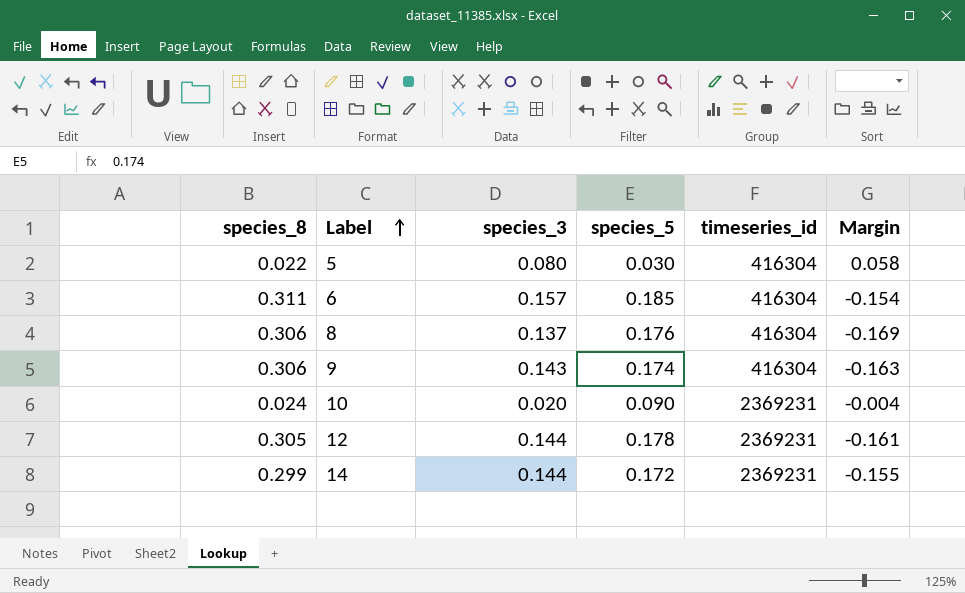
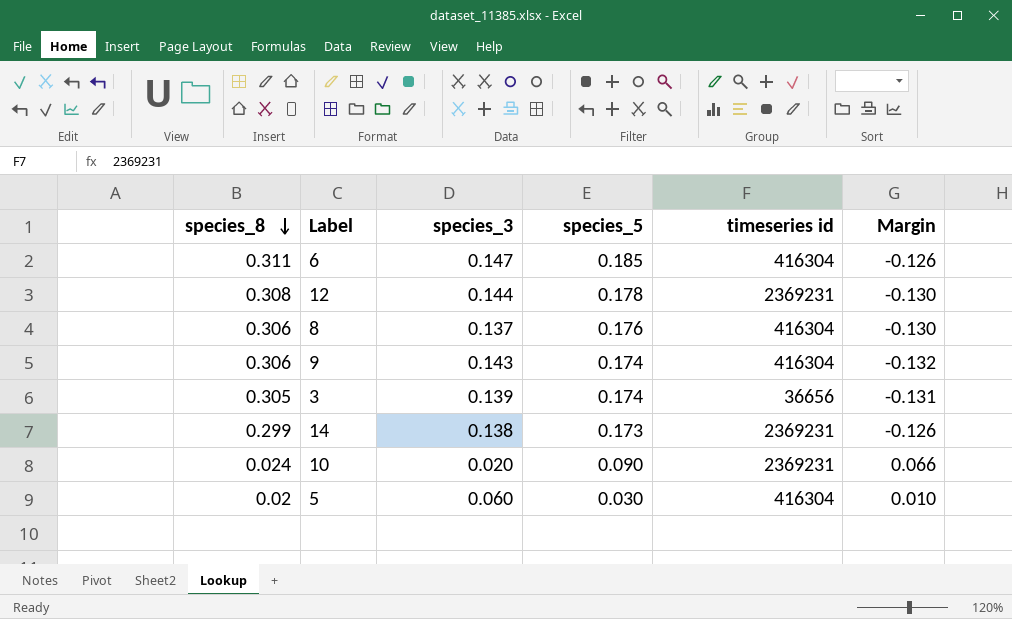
row order: Label ascending -> species_8 descending
column name: timeseries_id -> timeseries id
column Margin | formula: [species_3] - [species_8] -> [species_5] - [species_8]
6 | species_3: 0.157 -> 0.147
12 | species_8: 0.305 -> 0.308
row 3: none -> 0.305 | 0.139 | 0.174 | 36656 | -0.131
14 | species_3: 0.144 -> 0.138
14 | species_5: 0.172 -> 0.173
5 | species_8: 0.022 -> 0.02
5 | species_3: 0.080 -> 0.060

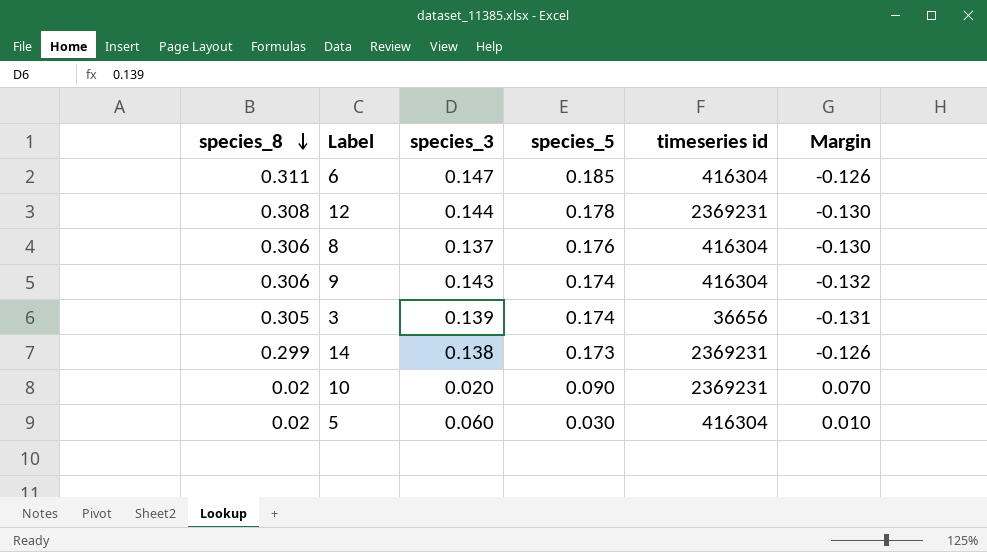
10 | species_8: 0.024 -> 0.02
10 | Margin: 0.066 -> 0.070

